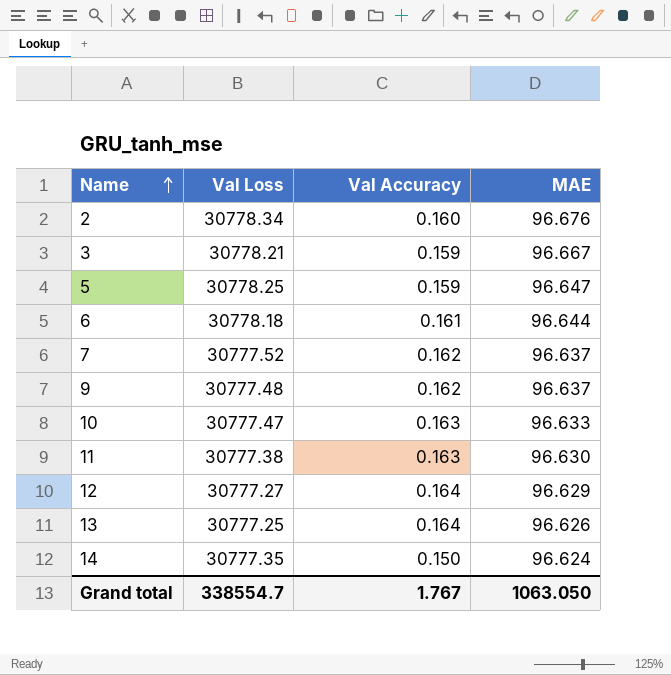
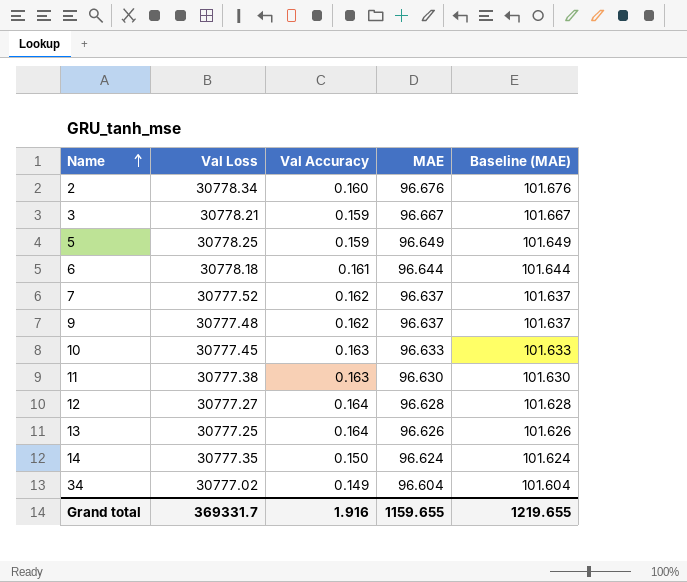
column Baseline (MAE) | formula: none -> [MAE] + 5
5 | MAE: 96.647 -> 96.649
10 | Val Loss: 30777.47 -> 30777.45
12 | MAE: 96.629 -> 96.628
row 34: none -> 30777.02 | 0.149 | 96.604 | 101.604
Grand total | Val Loss: 338554.7 -> 369331.7
Grand total | Val Accuracy: 1.767 -> 1.916
Grand total | MAE: 1063.050 -> 1159.655

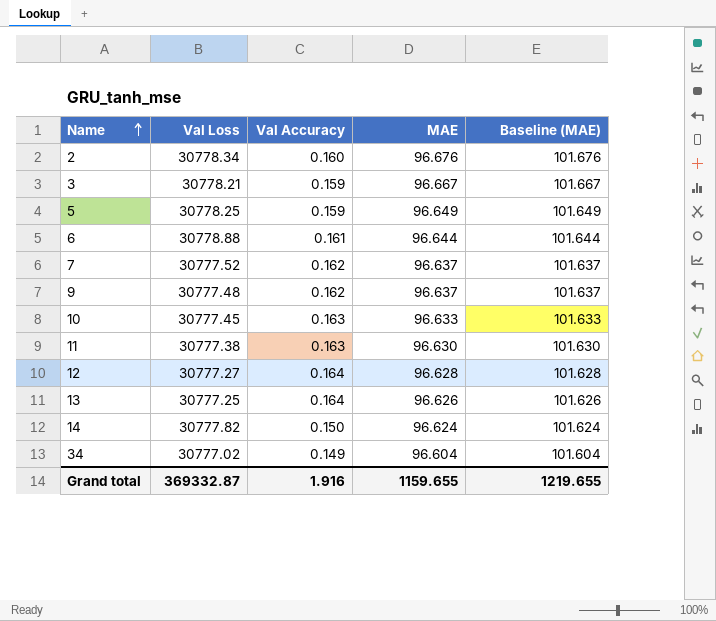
6 | Val Loss: 30778.18 -> 30778.88
14 | Val Loss: 30777.35 -> 30777.82
Grand total | Val Loss: 369331.7 -> 369332.87

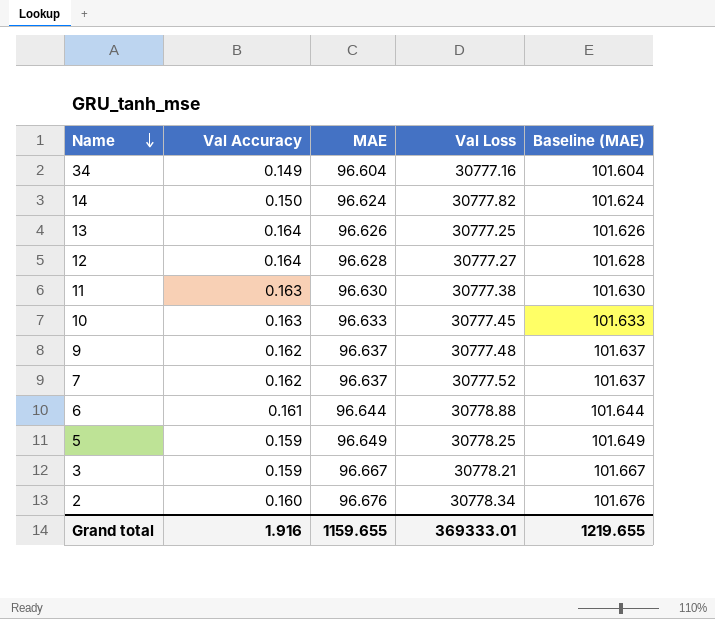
row order: Name ascending -> Name descending
column Val Loss | position: 2 -> 4
34 | Val Loss: 30777.02 -> 30777.16
Grand total | Val Loss: 369332.87 -> 369333.01

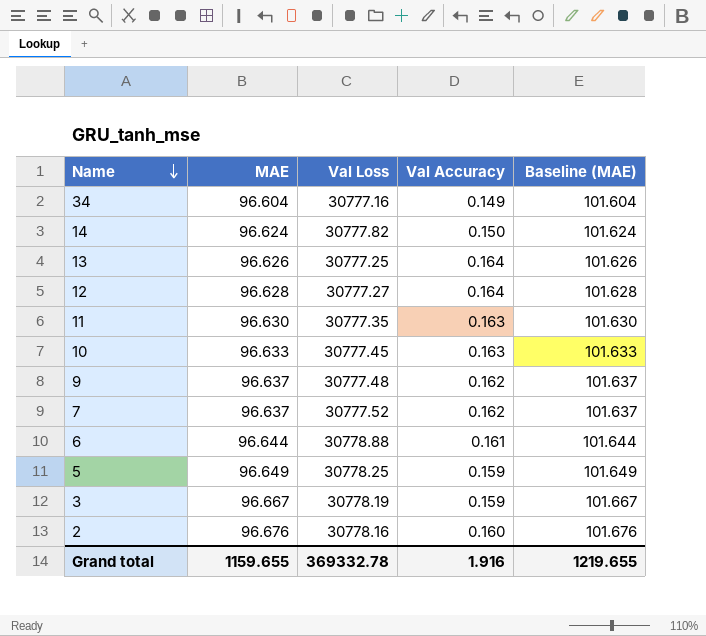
column Val Accuracy | position: 2 -> 4
11 | Val Loss: 30777.38 -> 30777.35
3 | Val Loss: 30778.21 -> 30778.19
2 | Val Loss: 30778.34 -> 30778.16
Grand total | Val Loss: 369333.01 -> 369332.78

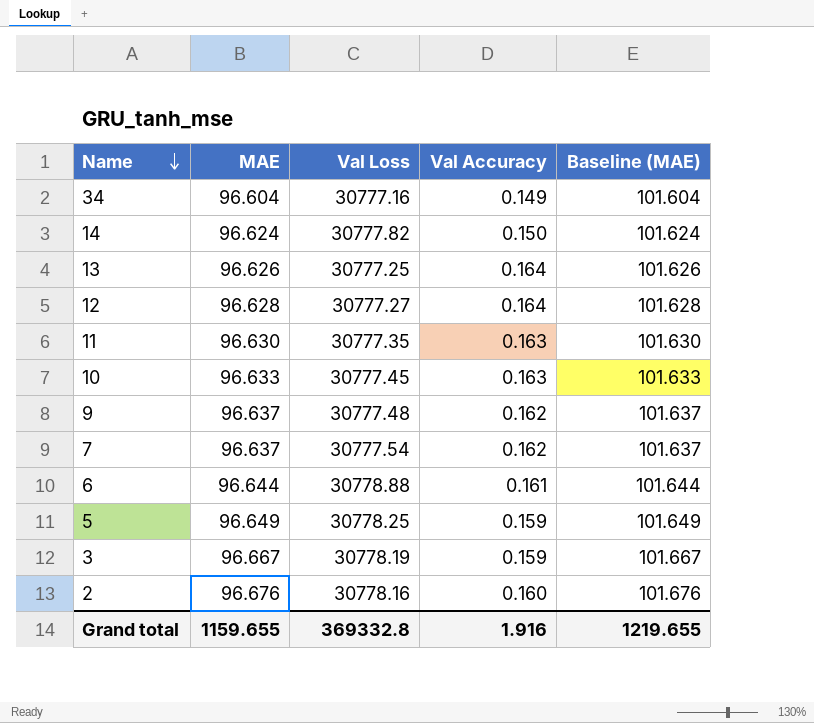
7 | Val Loss: 30777.52 -> 30777.54
Grand total | Val Loss: 369332.78 -> 369332.8

